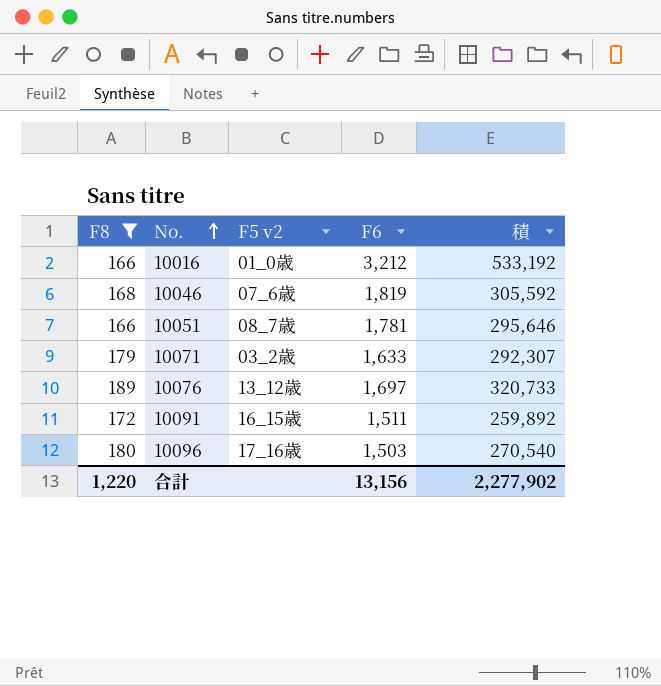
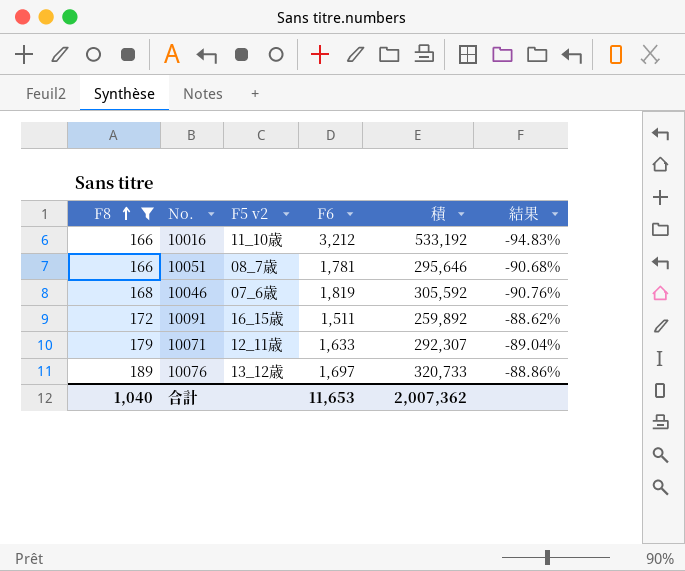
row order: No. ascending -> F8 ascending
column 結果 | formula: none -> ([F8] - [F6]) / [F6]
row 10096: 180 | 17_16歳 | 1,503 | 270,540 -> none
10016 | F5 v2: 01_0歳 -> 11_10歳
10071 | F5 v2: 03_2歳 -> 12_11歳
合計 | F8: 1,220 -> 1,040
合計 | F6: 13,156 -> 11,653
合計 | 積: 2,277,902 -> 2,007,362

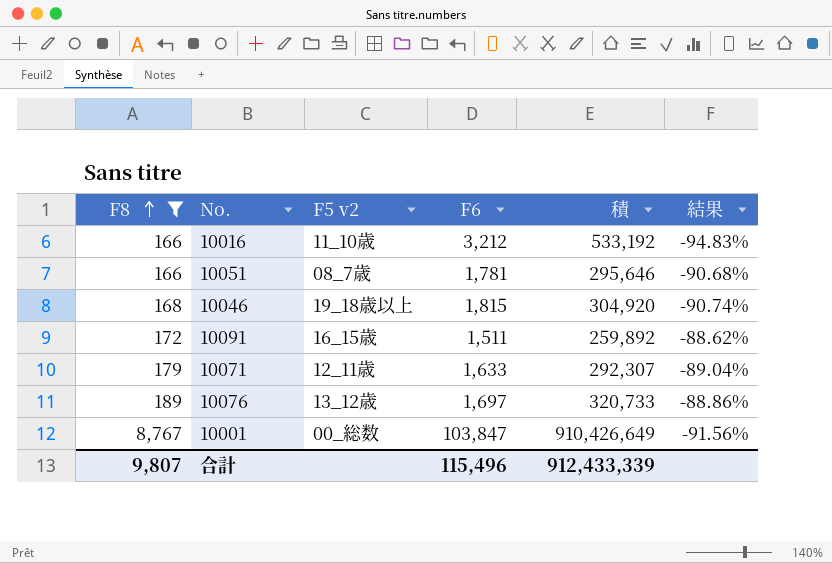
10046 | F5 v2: 07_6歳 -> 19_18歳以上
10046 | F6: 1,819 -> 1,815
10046 | 積: 305,592 -> 304,920
10046 | 結果: -90.76% -> -90.74%
row 10001: none -> 8,767 | 00_総数 | 103,847 | 910,426,649 | -91.56%
合計 | F8: 1,040 -> 9,807
合計 | F6: 11,653 -> 115,496
合計 | 積: 2,007,362 -> 912,433,339

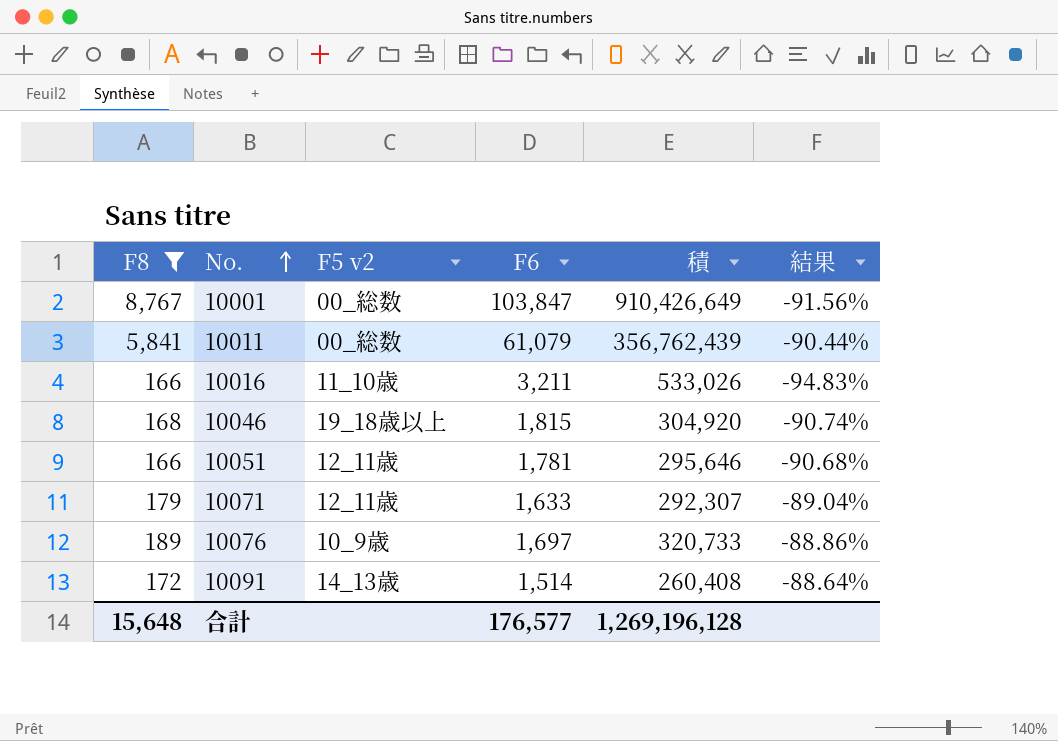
row order: F8 ascending -> No. ascending
row 10011: none -> 5,841 | 00_総数 | 61,079 | 356,762,439 | -90.44%
10016 | F6: 3,212 -> 3,211
10016 | 積: 533,192 -> 533,026
10051 | F5 v2: 08_7歳 -> 12_11歳
10076 | F5 v2: 13_12歳 -> 10_9歳
10091 | F5 v2: 16_15歳 -> 14_13歳
10091 | F6: 1,511 -> 1,514
10091 | 積: 259,892 -> 260,408
10091 | 結果: -88.62% -> -88.64%
合計 | F8: 9,807 -> 15,648
合計 | F6: 115,496 -> 176,577
合計 | 積: 912,433,339 -> 1,269,196,128

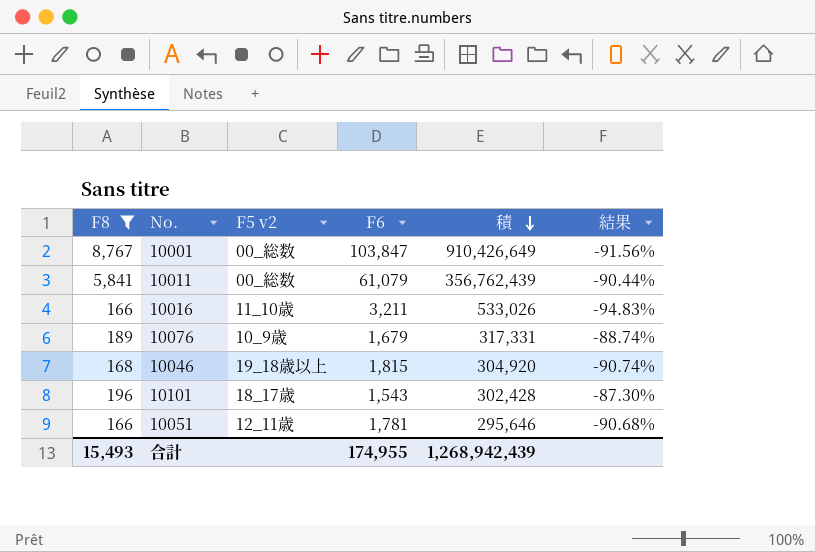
row order: No. ascending -> 積 descending
row 10071: 179 | 12_11歳 | 1,633 | 292,307 | -89.04% -> none
row 10091: 172 | 14_13歳 | 1,514 | 260,408 | -88.64% -> none
10076 | F6: 1,697 -> 1,679
10076 | 積: 320,733 -> 317,331
10076 | 結果: -88.86% -> -88.74%
row 10101: none -> 196 | 18_17歳 | 1,543 | 302,428 | -87.30%
合計 | F8: 15,648 -> 15,493
合計 | F6: 176,577 -> 174,955
合計 | 積: 1,269,196,128 -> 1,268,942,439

